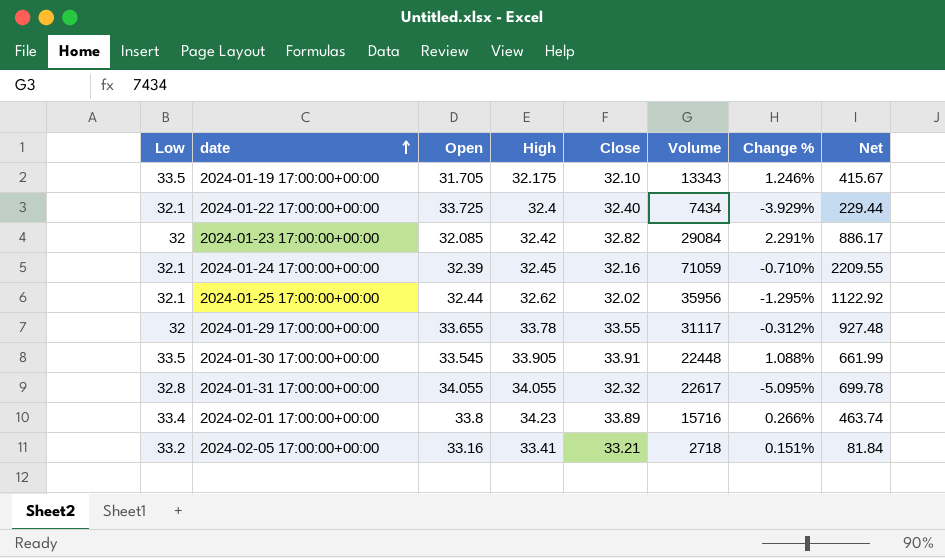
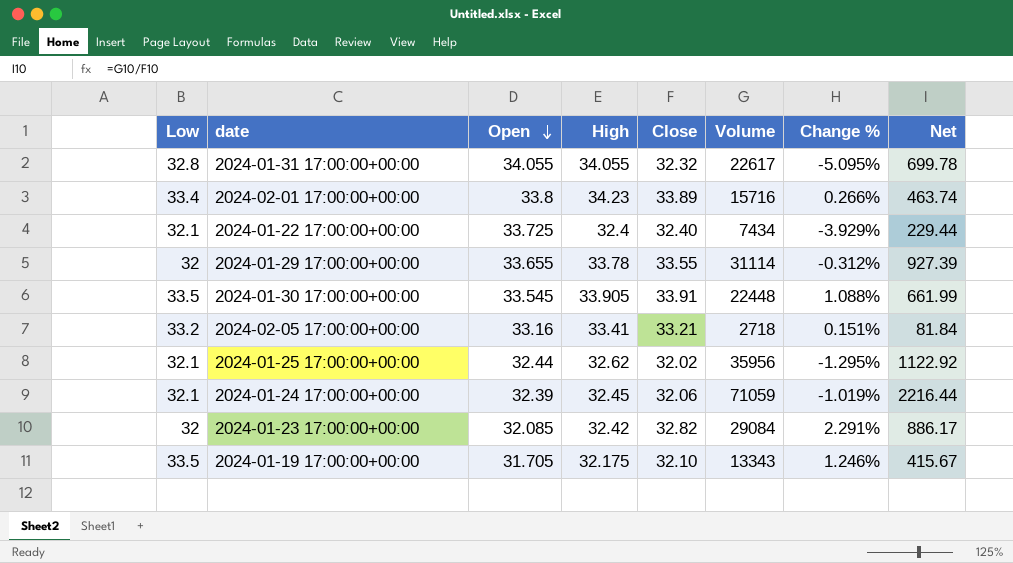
row order: date ascending -> Open descending
2024-01-29 17:00:00+00:00 | Volume: 31117 -> 31114
2024-01-29 17:00:00+00:00 | Net: 927.48 -> 927.39
2024-01-24 17:00:00+00:00 | Close: 32.16 -> 32.06
2024-01-24 17:00:00+00:00 | Change %: -0.710% -> -1.019%
2024-01-24 17:00:00+00:00 | Net: 2209.55 -> 2216.44

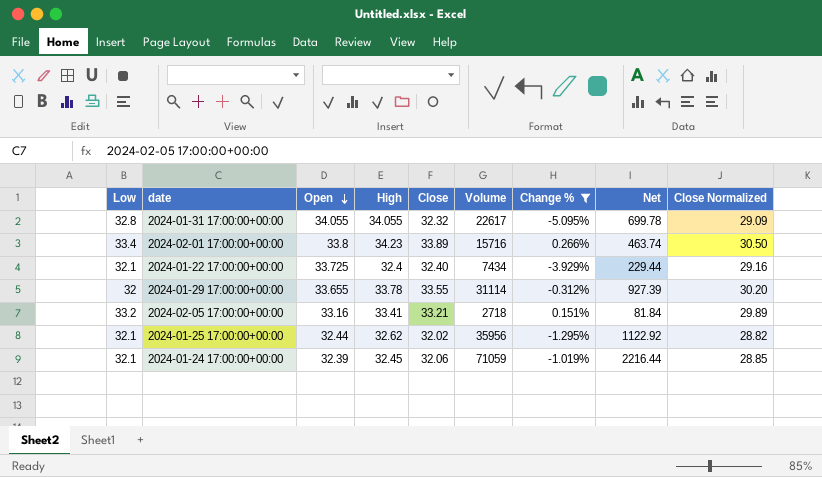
filter: none -> Change % <= 0.266%
column Close Normalized | formula: none -> [Close] * 0.9

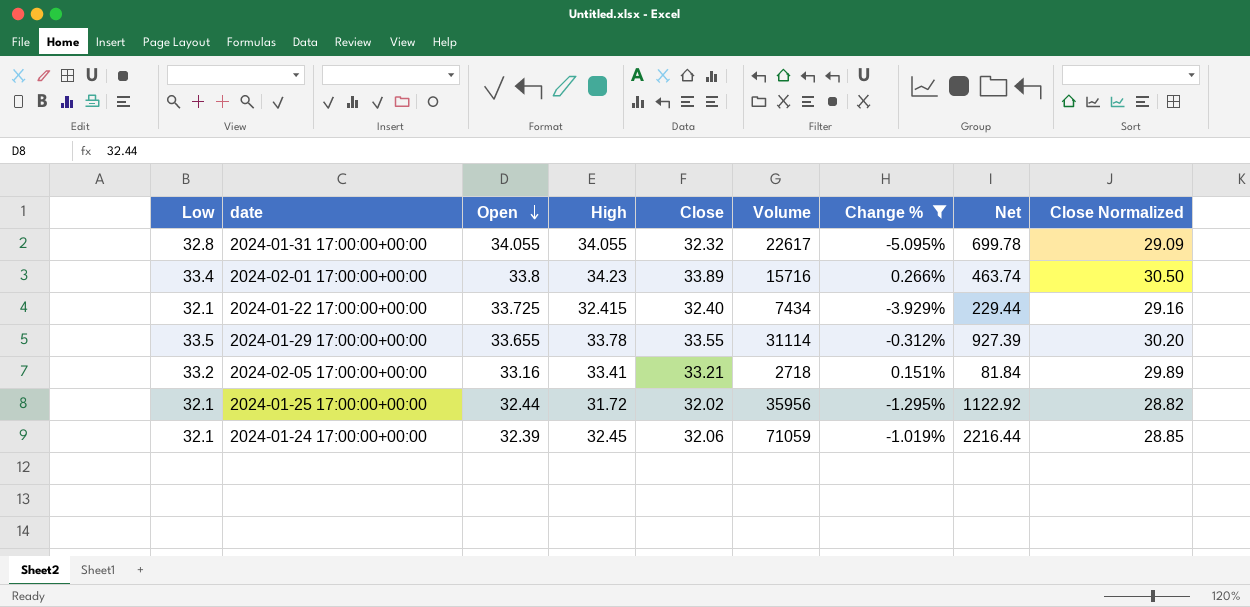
2024-01-22 17:00:00+00:00 | High: 32.4 -> 32.415
2024-01-29 17:00:00+00:00 | Low: 32 -> 33.5
2024-01-25 17:00:00+00:00 | High: 32.62 -> 31.72

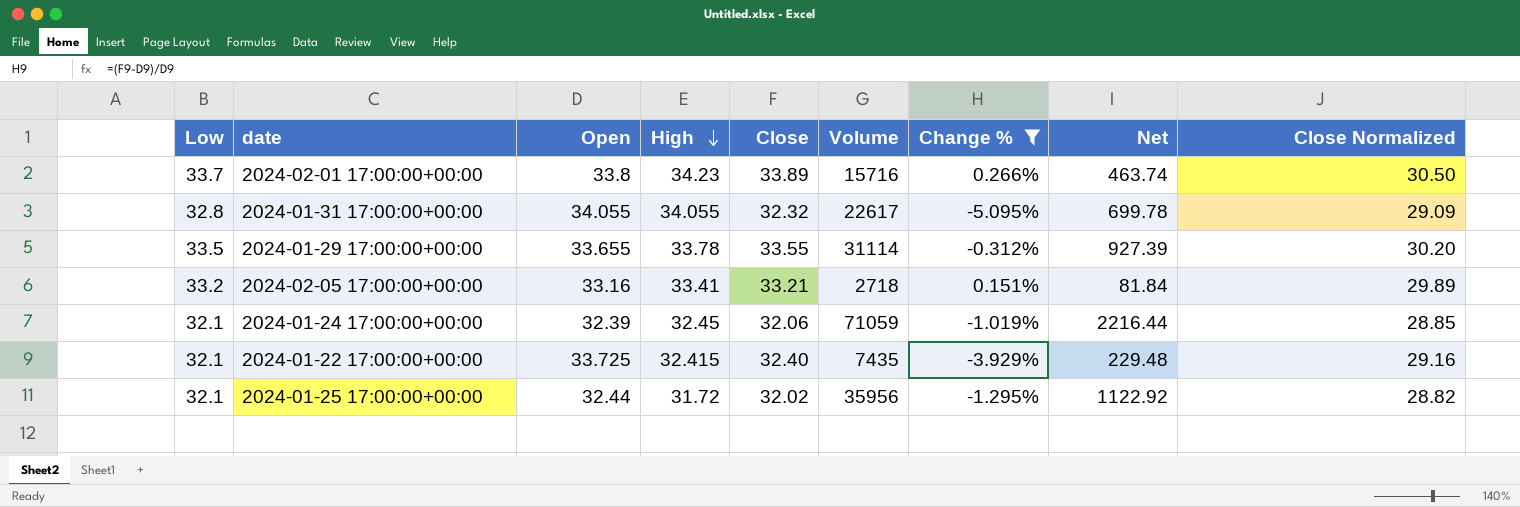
row order: Open descending -> High descending
2024-02-01 17:00:00+00:00 | Low: 33.4 -> 33.7
2024-01-22 17:00:00+00:00 | Volume: 7434 -> 7435
2024-01-22 17:00:00+00:00 | Net: 229.44 -> 229.48

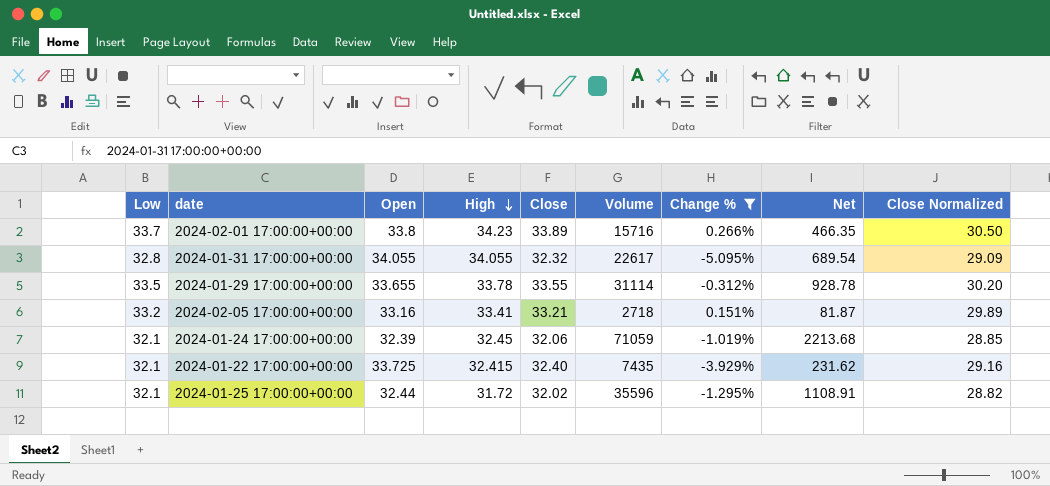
column Net | formula: [Volume] / [Close] -> [Volume] / [Low]
2024-01-25 17:00:00+00:00 | Volume: 35956 -> 35596

